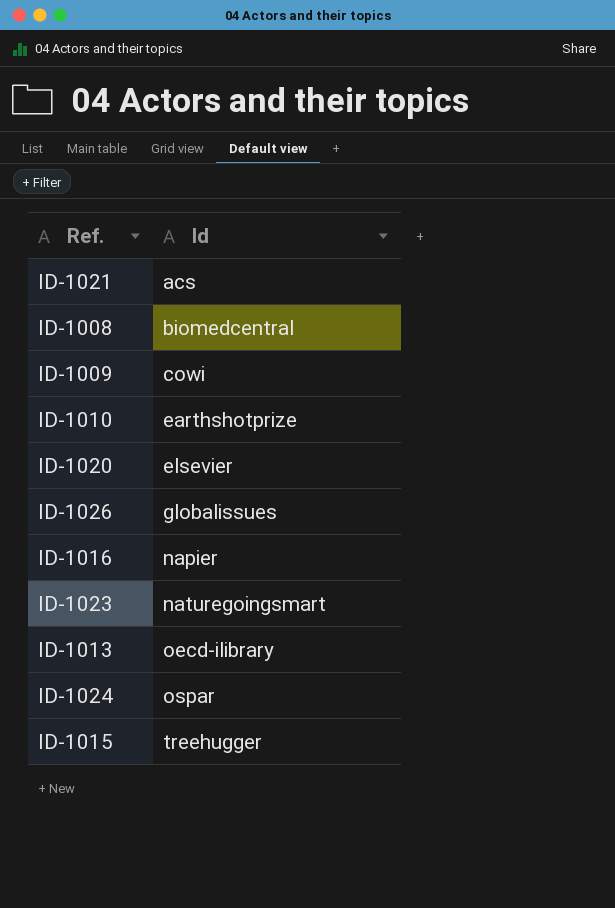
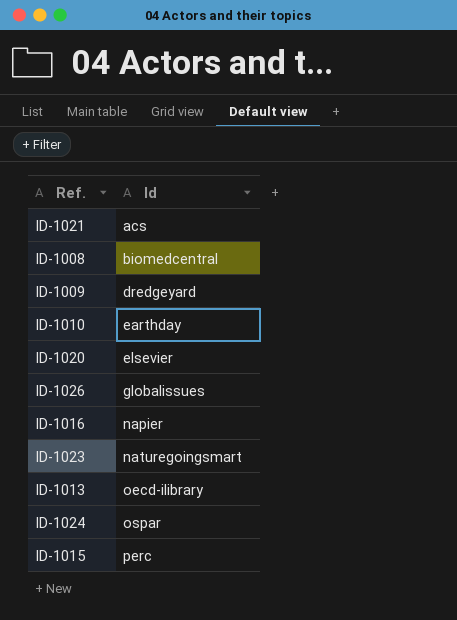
ID-1009 | Id: cowi -> dredgeyard
ID-1010 | Id: earthshotprize -> earthday
ID-1015 | Id: treehugger -> perc

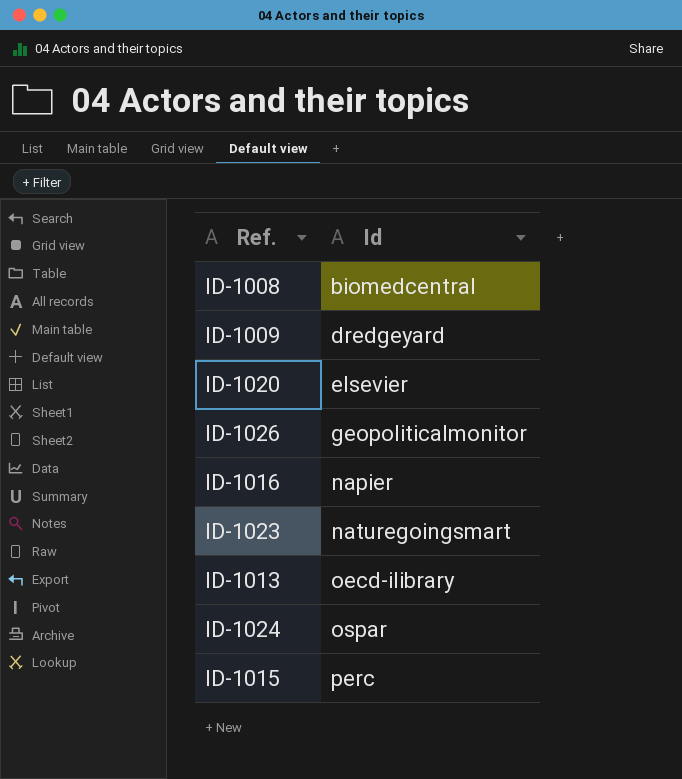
row ID-1021: acs -> none
row ID-1010: earthday -> none
ID-1026 | Id: globalissues -> geopoliticalmonitor

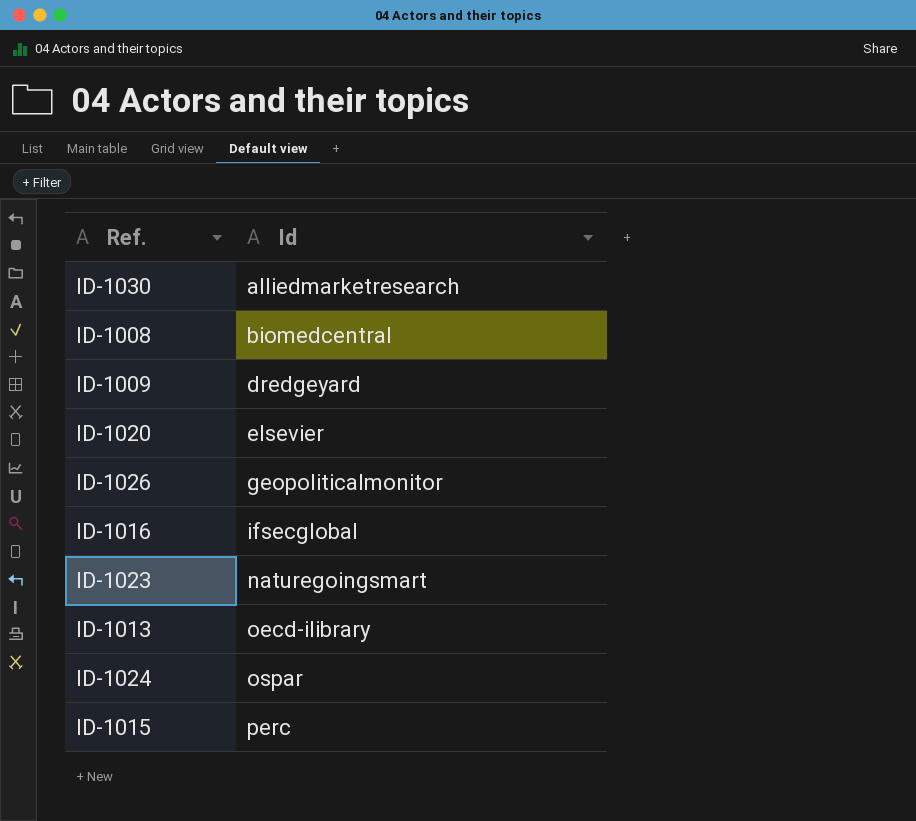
row ID-1030: none -> alliedmarketresearch
ID-1016 | Id: napier -> ifsecglobal

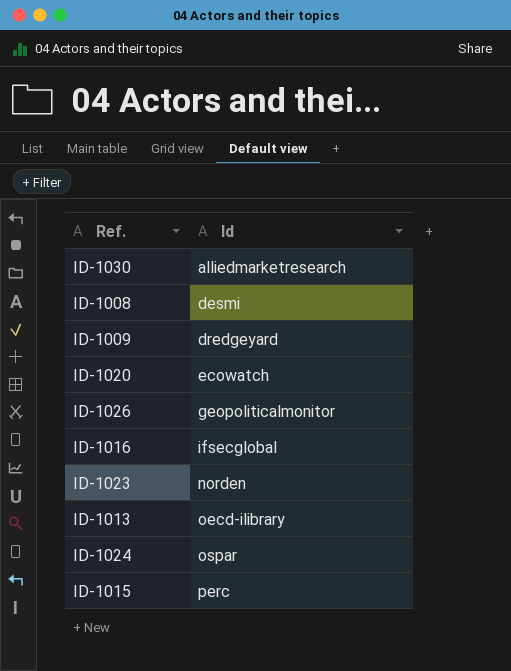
ID-1008 | Id: biomedcentral -> desmi
ID-1020 | Id: elsevier -> ecowatch
ID-1023 | Id: naturegoingsmart -> norden

